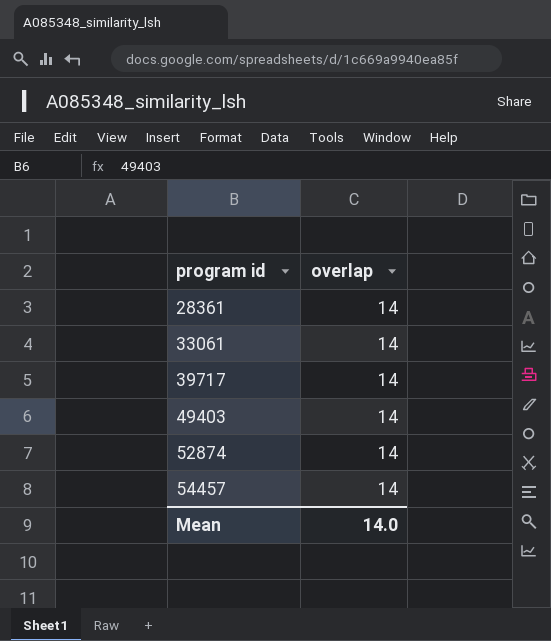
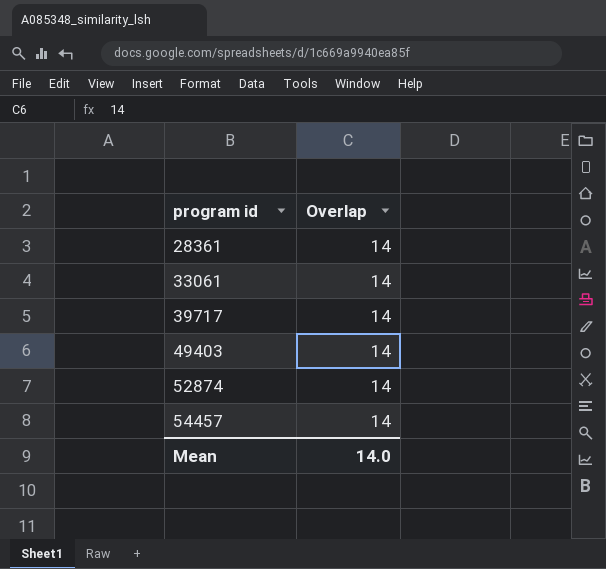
column name: overlap -> Overlap

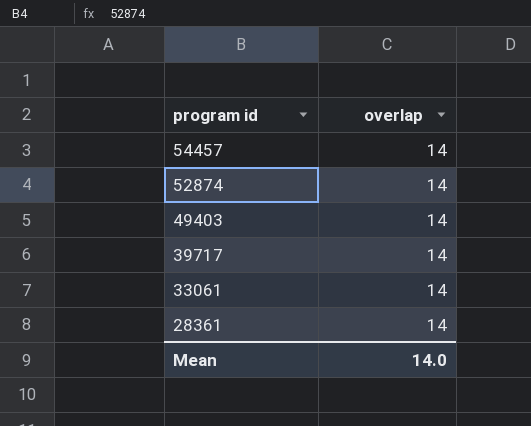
row order: program id ascending -> program id descending
column name: Overlap -> overlap

